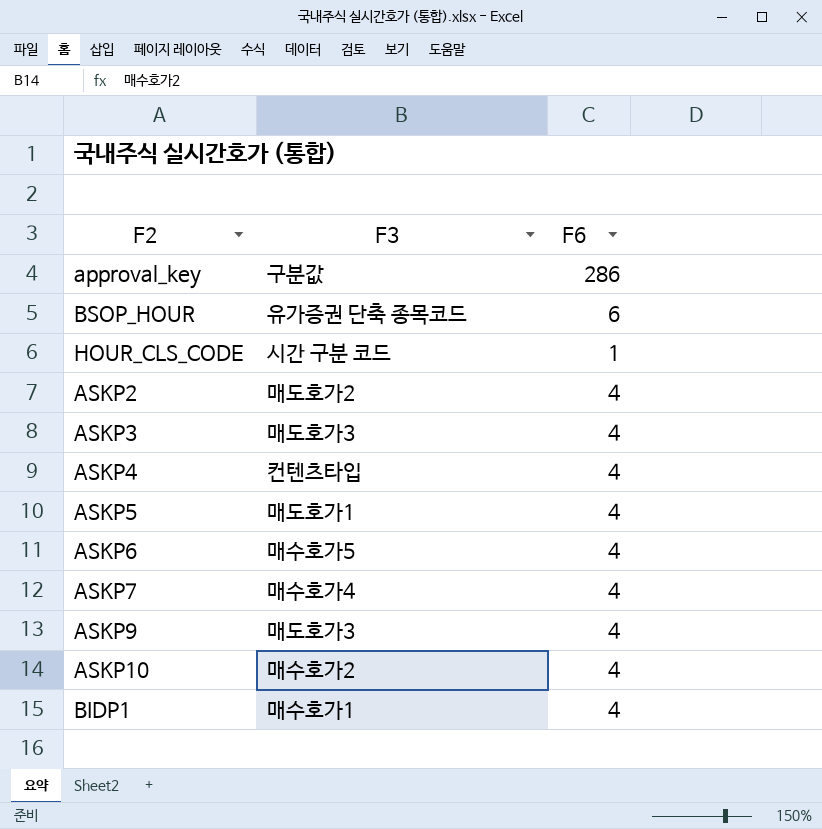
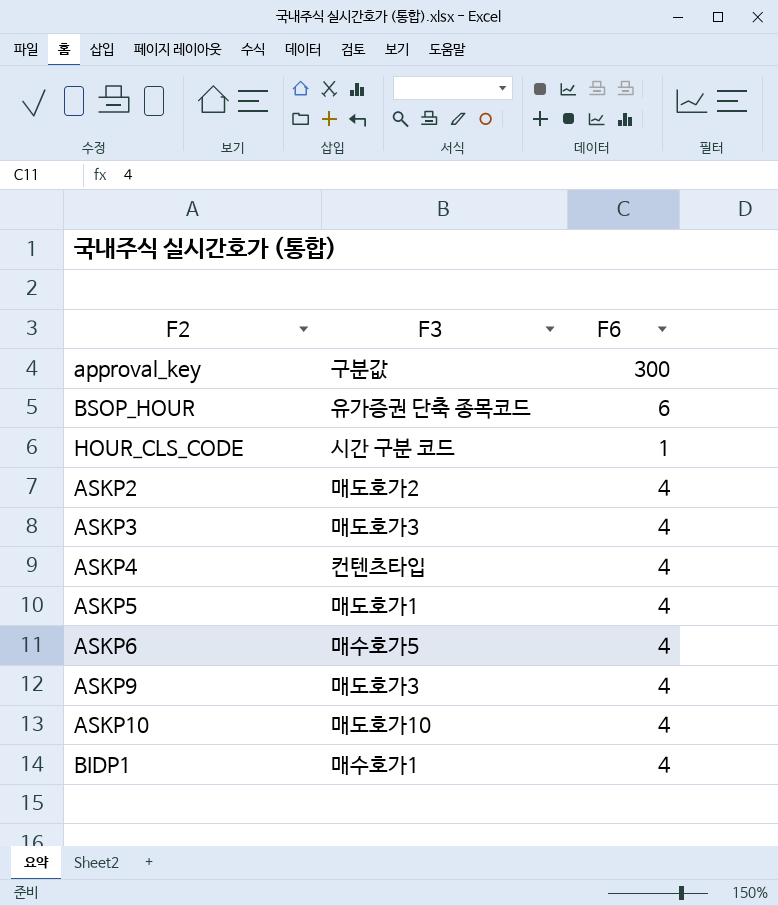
row ASKP7: 매수호가4 | 4 -> none
approval_key | F6: 286 -> 300
ASKP10 | F3: 매수호가2 -> 매도호가10

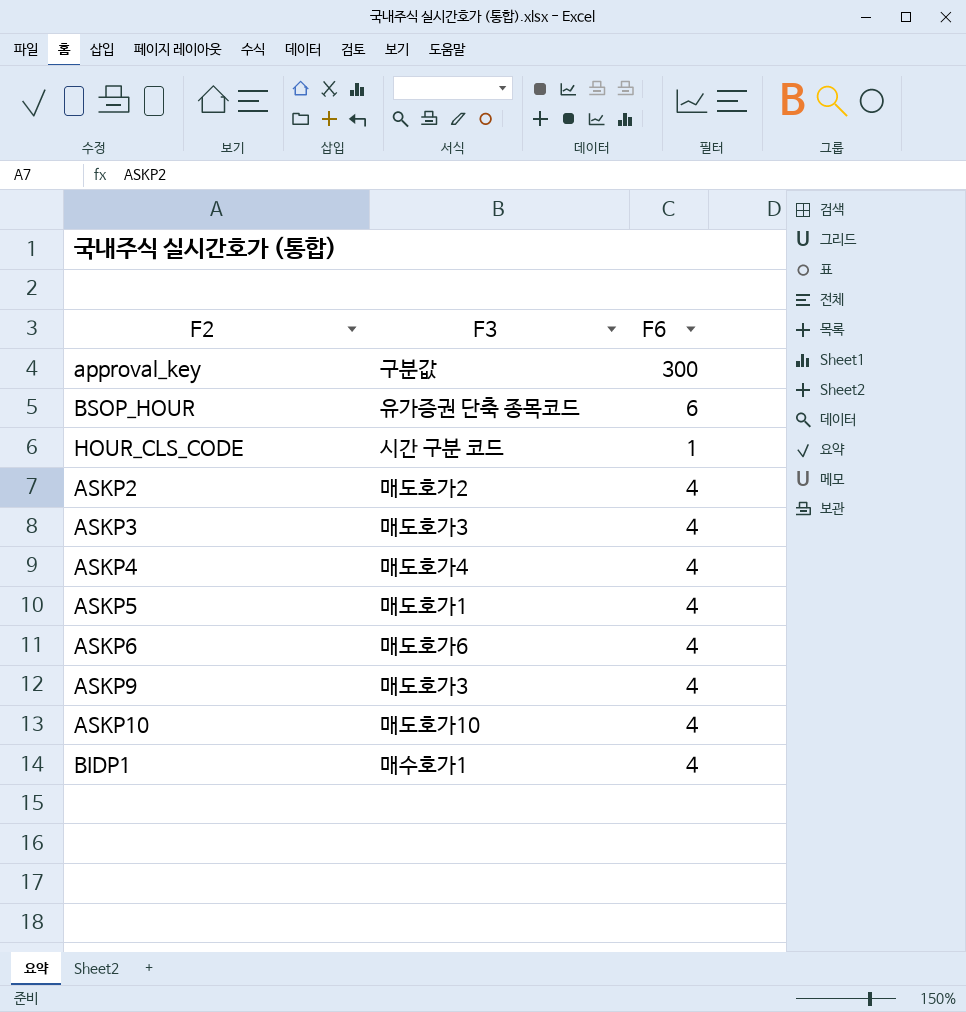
ASKP4 | F3: 컨텐츠타입 -> 매도호가4
ASKP6 | F3: 매수호가5 -> 매도호가6

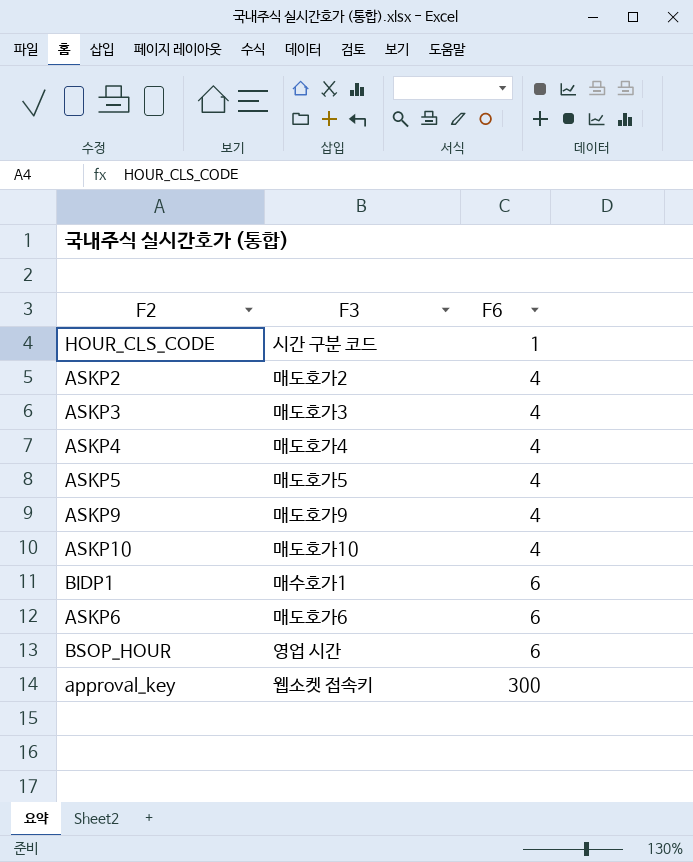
row order: none -> F6 ascending
ASKP5 | F3: 매도호가1 -> 매도호가5
ASKP9 | F3: 매도호가3 -> 매도호가9
BIDP1 | F6: 4 -> 6
ASKP6 | F6: 4 -> 6
BSOP_HOUR | F3: 유가증권 단축 종목코드 -> 영업 시간
approval_key | F3: 구분값 -> 웹소켓 접속키

